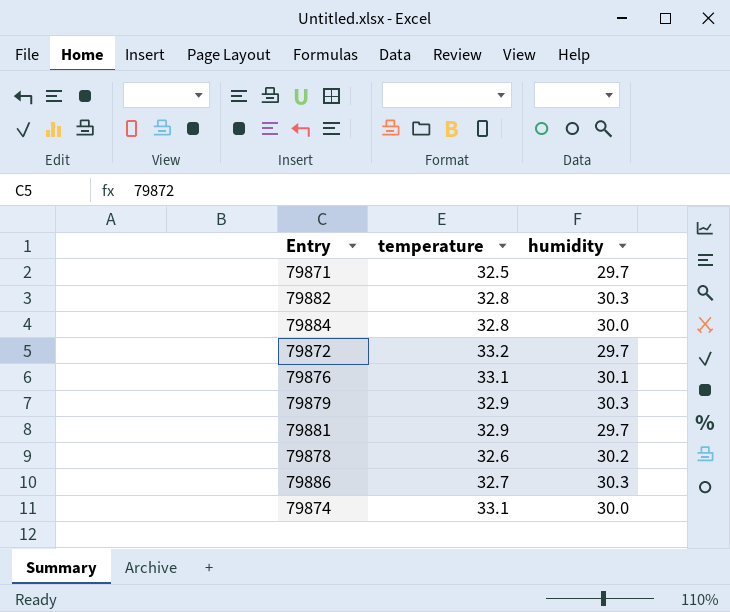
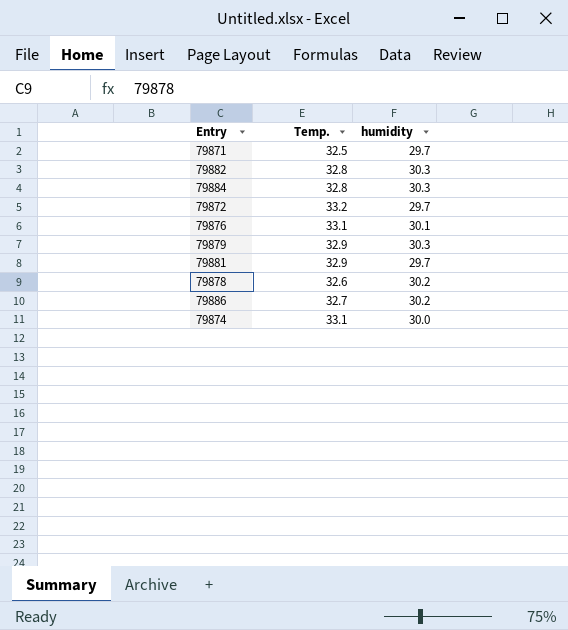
column name: temperature -> Temp.
79884 | humidity: 30.0 -> 30.3
79886 | humidity: 30.3 -> 30.2

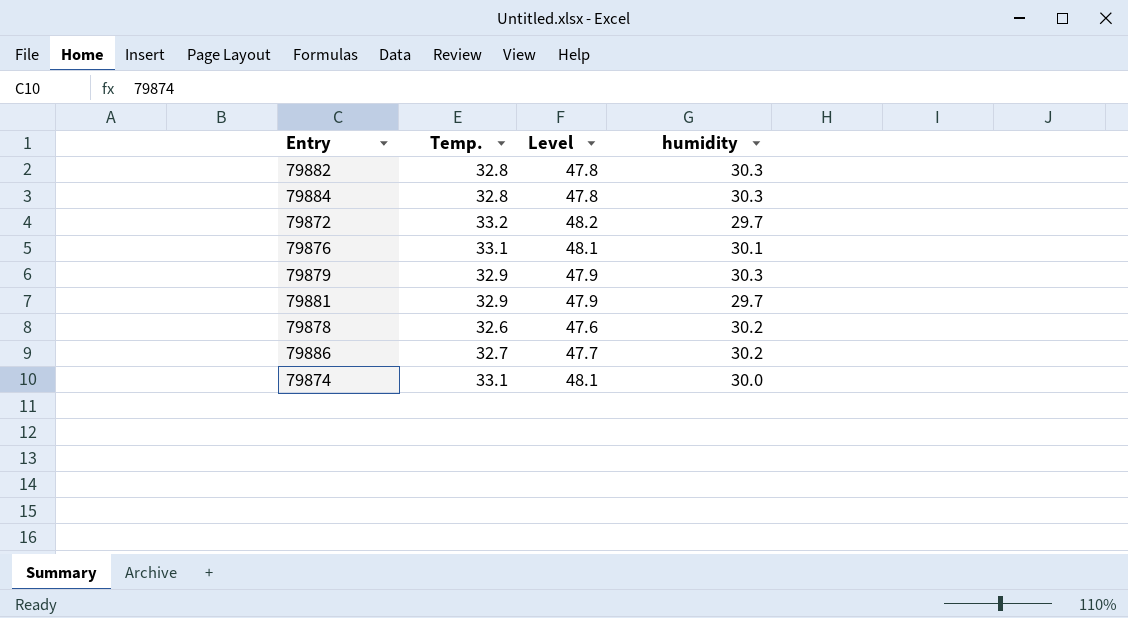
column Level | formula: none -> [Temp.] + 15
row 79871: 32.5 | 29.7 -> none

